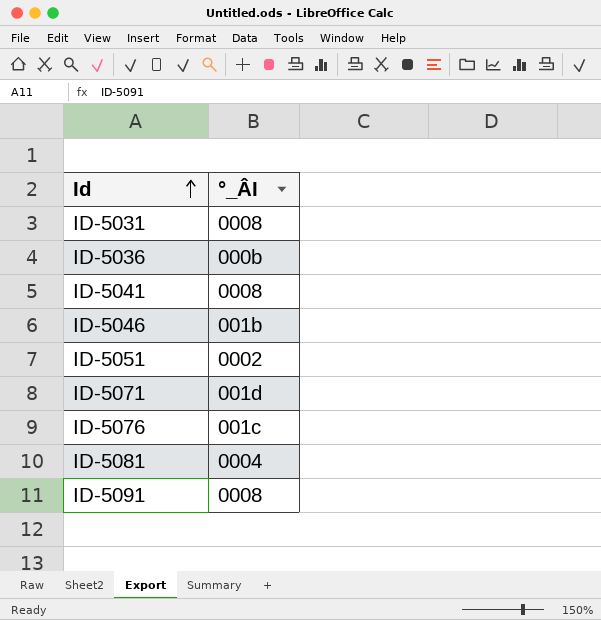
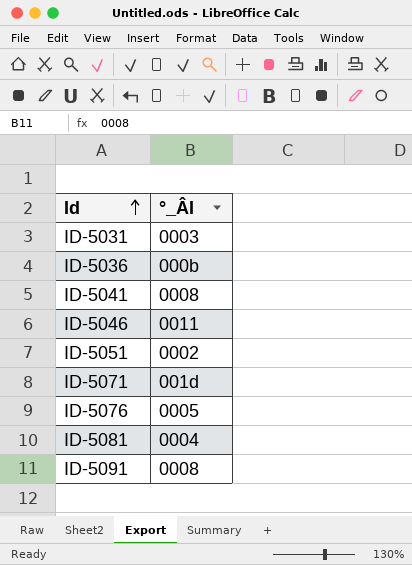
ID-5031 | °_ÂI: 0008 -> 0003
ID-5046 | °_ÂI: 001b -> 0011
ID-5076 | °_ÂI: 001c -> 0005

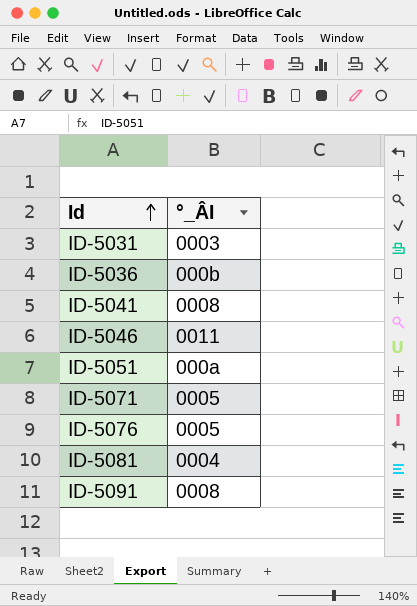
ID-5051 | °_ÂI: 0002 -> 000a
ID-5071 | °_ÂI: 001d -> 0005

